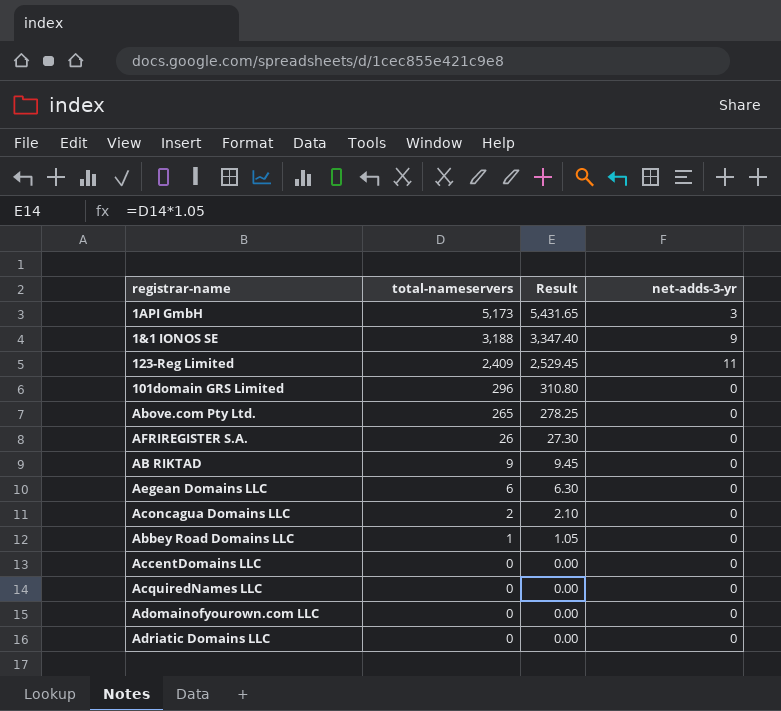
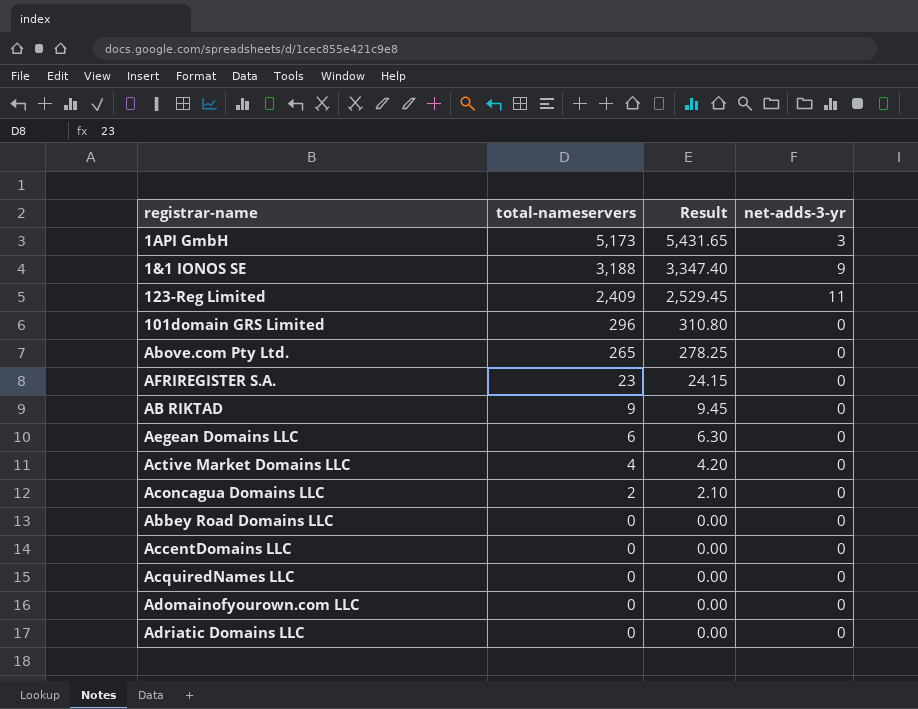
AFRIREGISTER S.A. | total-nameservers: 26 -> 23
AFRIREGISTER S.A. | Result: 27.30 -> 24.15
row Active Market Domains LLC: none -> 4 | 4.20 | 0
Abbey Road Domains LLC | total-nameservers: 1 -> 0
Abbey Road Domains LLC | Result: 1.05 -> 0.00

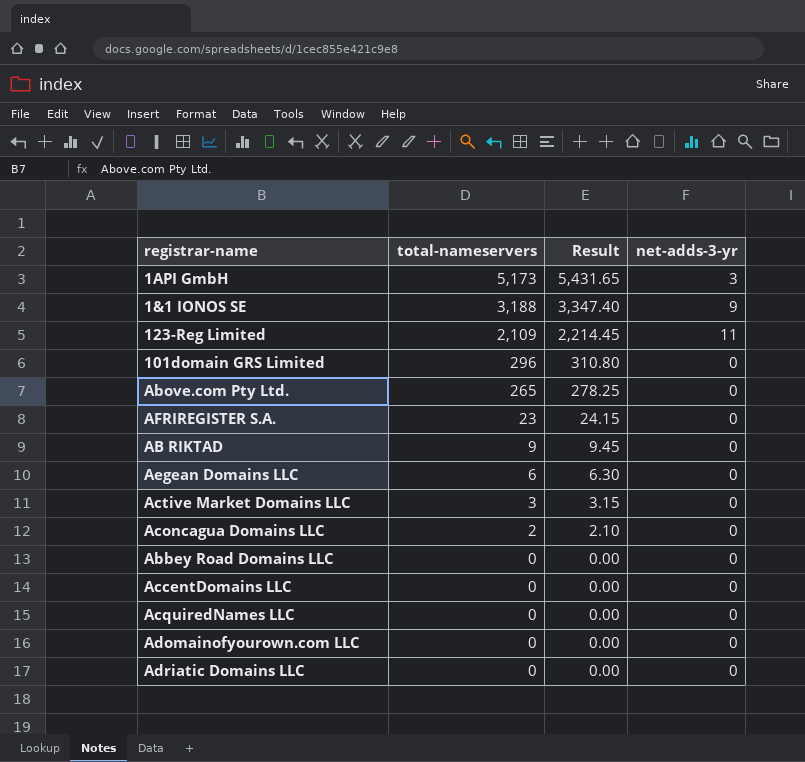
123-Reg Limited | total-nameservers: 2,409 -> 2,109
123-Reg Limited | Result: 2,529.45 -> 2,214.45
Active Market Domains LLC | total-nameservers: 4 -> 3
Active Market Domains LLC | Result: 4.20 -> 3.15

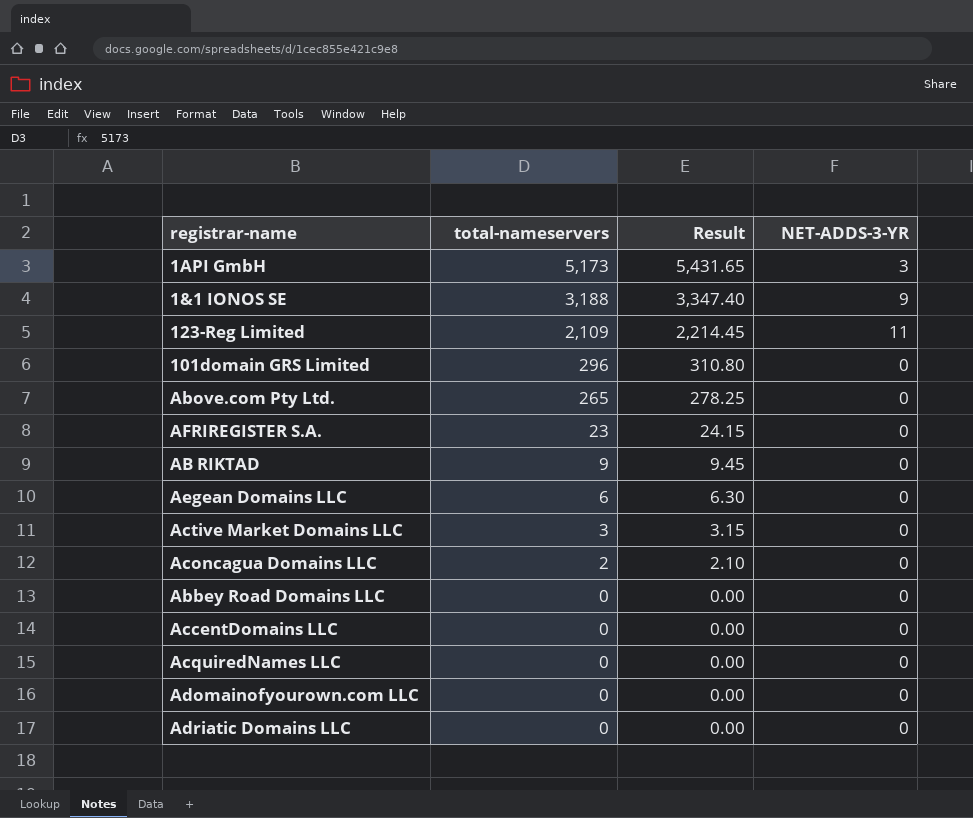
column name: net-adds-3-yr -> NET-ADDS-3-YR

